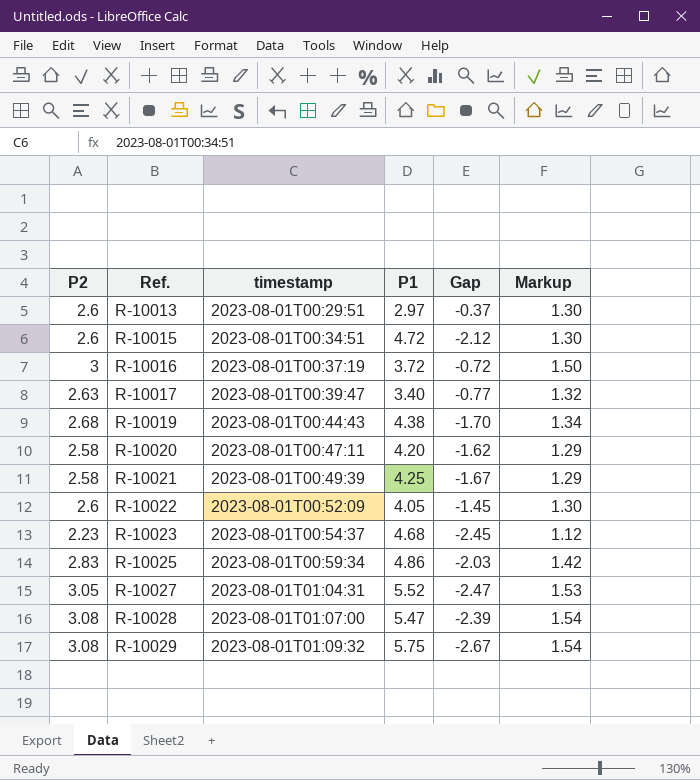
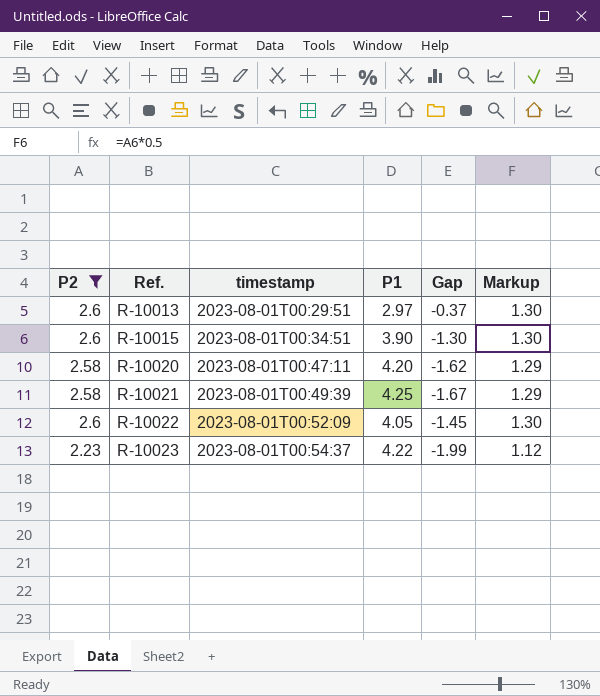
filter: none -> P2 <= 2.6
R-10015 | P1: 4.72 -> 3.90
R-10015 | Gap: -2.12 -> -1.30
R-10023 | P1: 4.68 -> 4.22
R-10023 | Gap: -2.45 -> -1.99

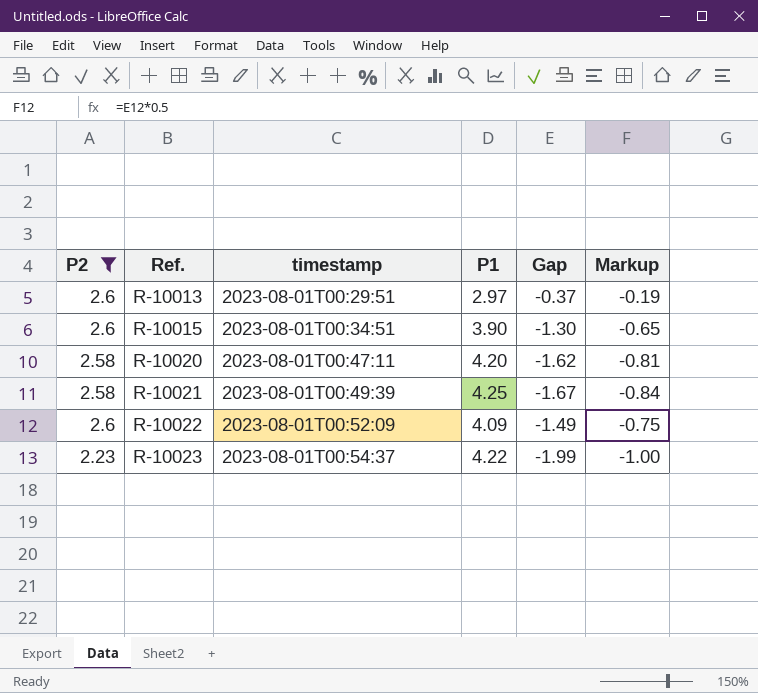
column Markup | formula: [P2] * 0.5 -> [Gap] * 0.5
R-10022 | P1: 4.05 -> 4.09
R-10022 | Gap: -1.45 -> -1.49

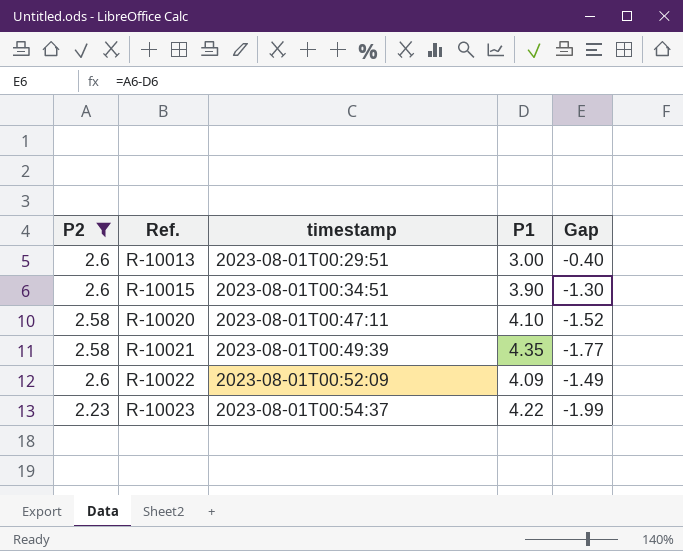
column Markup | formula: [Gap] * 0.5 -> none
R-10013 | P1: 2.97 -> 3.00
R-10013 | Gap: -0.37 -> -0.40
R-10020 | P1: 4.20 -> 4.10
R-10020 | Gap: -1.62 -> -1.52
R-10021 | P1: 4.25 -> 4.35
R-10021 | Gap: -1.67 -> -1.77

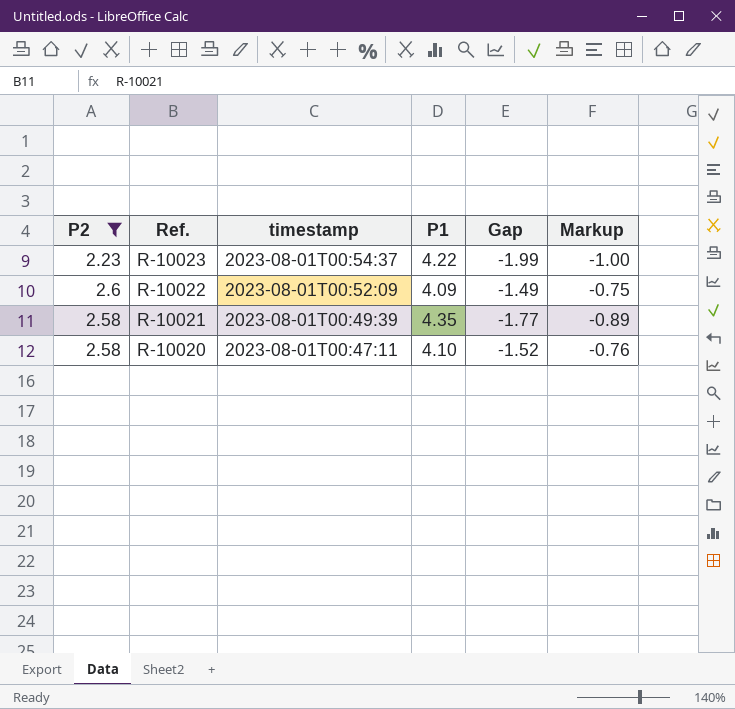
row order: Ref. ascending -> Ref. descending
column Markup | formula: none -> [Gap] * 0.5
row R-10013: 2.6 | 2023-08-01T00:29:51 | 3.00 | -0.40 -> none
row R-10015: 2.6 | 2023-08-01T00:34:51 | 3.90 | -1.30 -> none

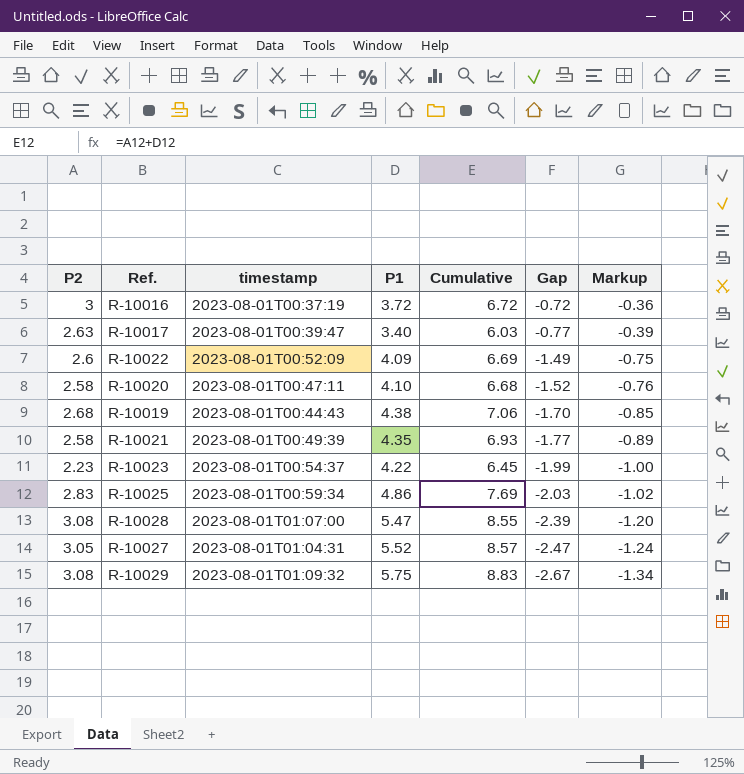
filter: P2 <= 2.6 -> none
row order: Ref. descending -> Gap descending
column Cumulative | formula: none -> [P2] + [P1]

